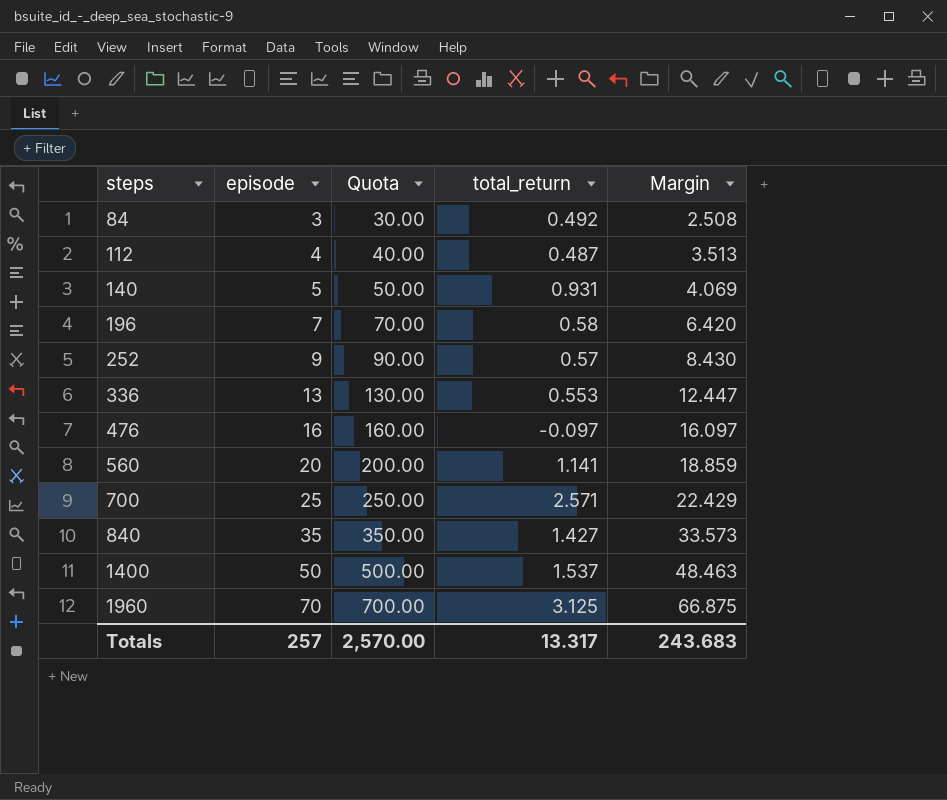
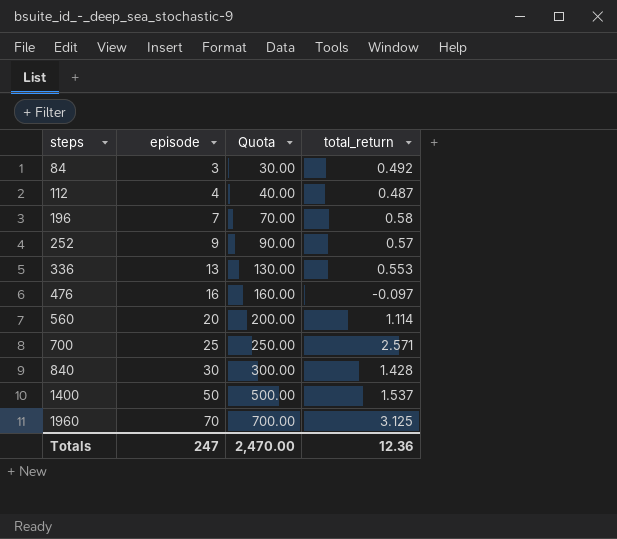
column Margin | formula: [episode] - [total_return] -> none
row 140: 5 | 50.00 | 0.931 | 4.069 -> none
560 | total_return: 1.141 -> 1.114
840 | episode: 35 -> 30
840 | Quota: 350.00 -> 300.00
840 | total_return: 1.427 -> 1.428
Totals | episode: 257 -> 247
Totals | Quota: 2,570.00 -> 2,470.00
Totals | total_return: 13.317 -> 12.36

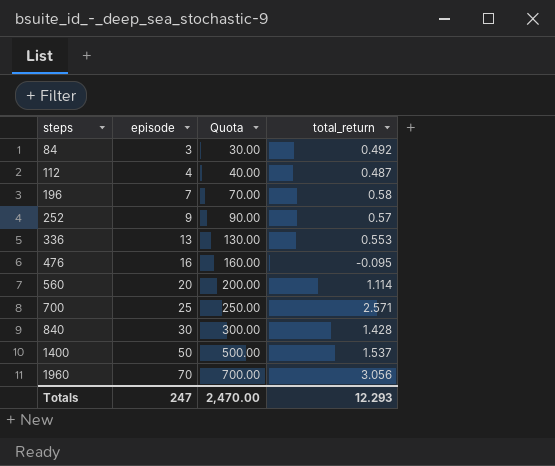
476 | total_return: -0.097 -> -0.095
1960 | total_return: 3.125 -> 3.056
Totals | total_return: 12.36 -> 12.293

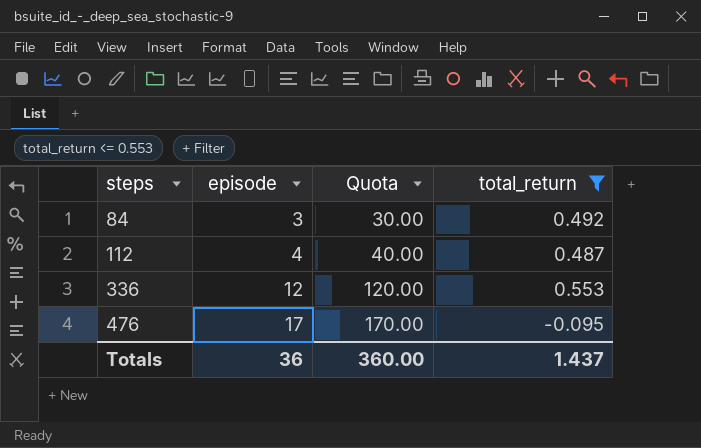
filter: none -> total_return <= 0.553
336 | episode: 13 -> 12
336 | Quota: 130.00 -> 120.00
476 | episode: 16 -> 17
476 | Quota: 160.00 -> 170.00
Totals | episode: 247 -> 36
Totals | Quota: 2,470.00 -> 360.00
Totals | total_return: 12.293 -> 1.437

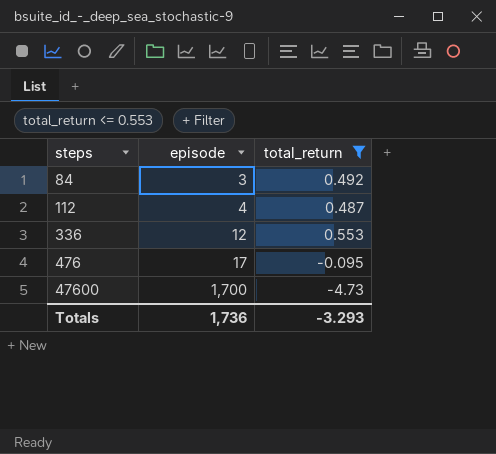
column Quota | formula: [episode] * 10 -> none
row 47600: none -> 1,700 | -4.73
Totals | episode: 36 -> 1,736
Totals | total_return: 1.437 -> -3.293

